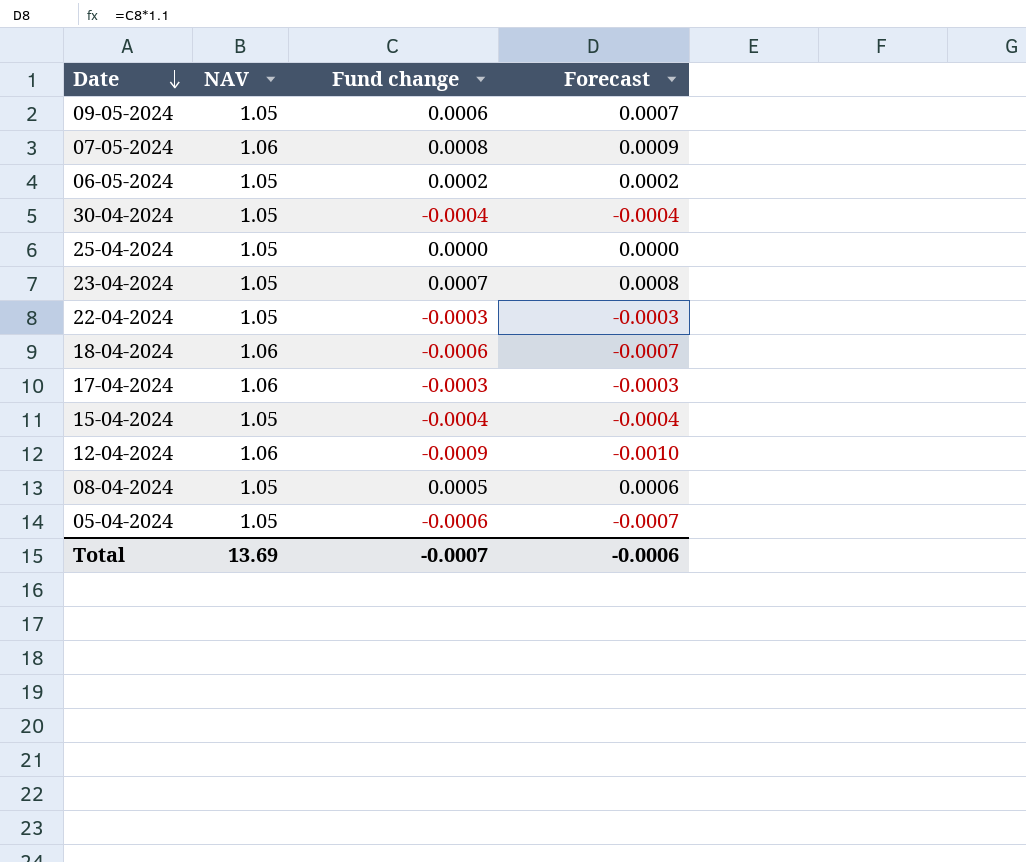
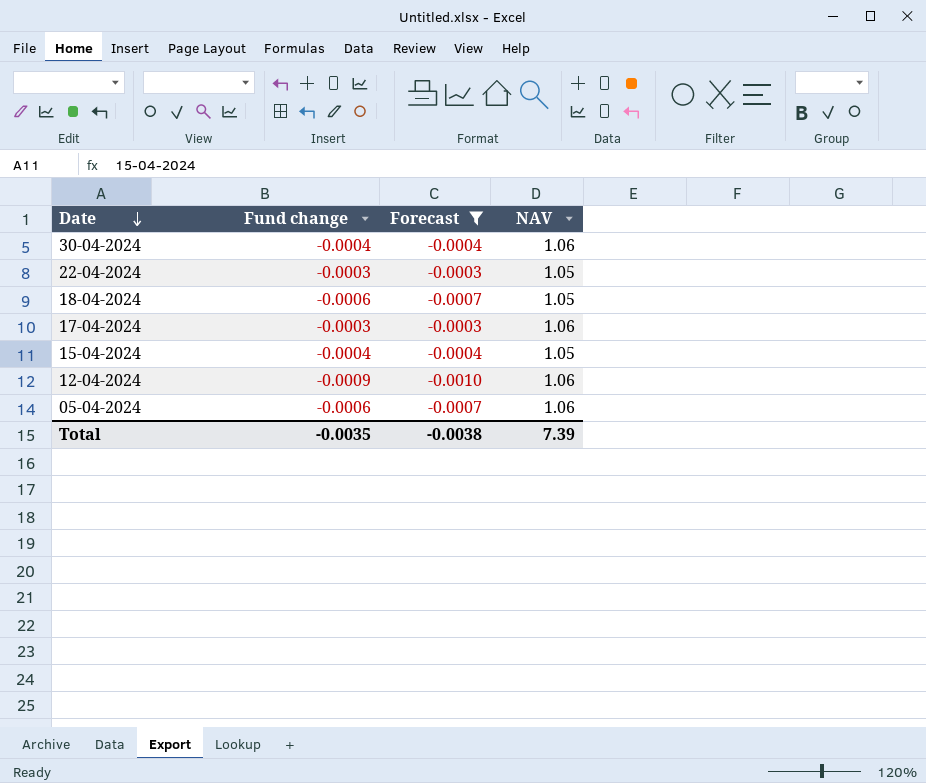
filter: none -> Forecast <= -0.0003
column NAV | position: 2 -> 4
30-04-2024 | NAV: 1.05 -> 1.06
18-04-2024 | NAV: 1.06 -> 1.05
05-04-2024 | NAV: 1.05 -> 1.06
Total | Fund change: -0.0007 -> -0.0035
Total | Forecast: -0.0006 -> -0.0038
Total | NAV: 13.69 -> 7.39

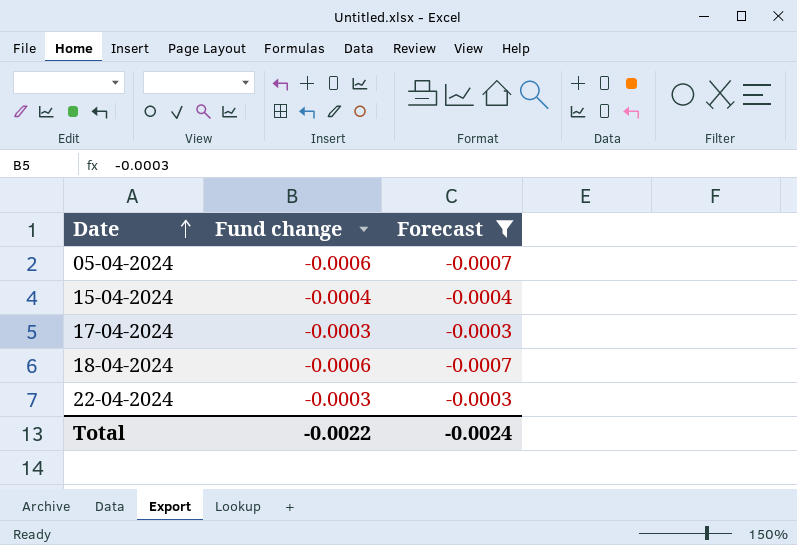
row order: Date descending -> Date ascending
column NAV | position: 4 -> none
row 30-04-2024: -0.0004 | -0.0004 | 1.06 -> none
row 12-04-2024: -0.0009 | -0.0010 | 1.06 -> none
Total | Fund change: -0.0035 -> -0.0022
Total | Forecast: -0.0038 -> -0.0024

